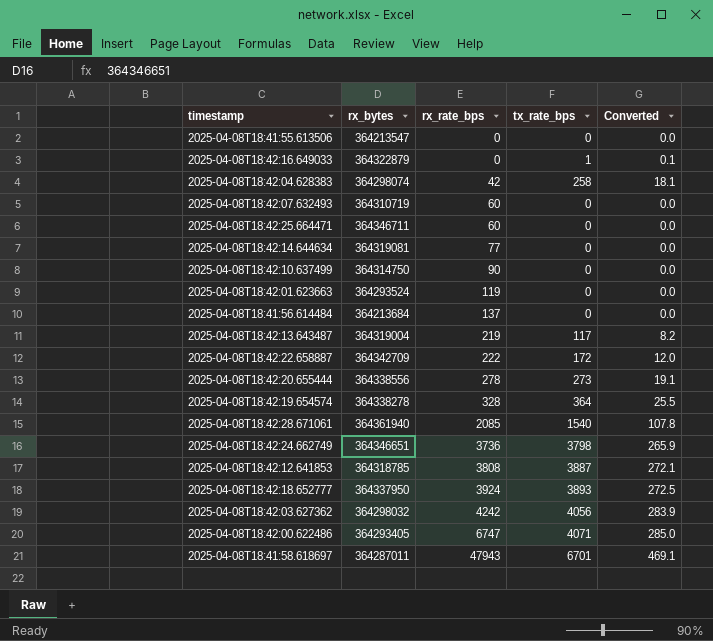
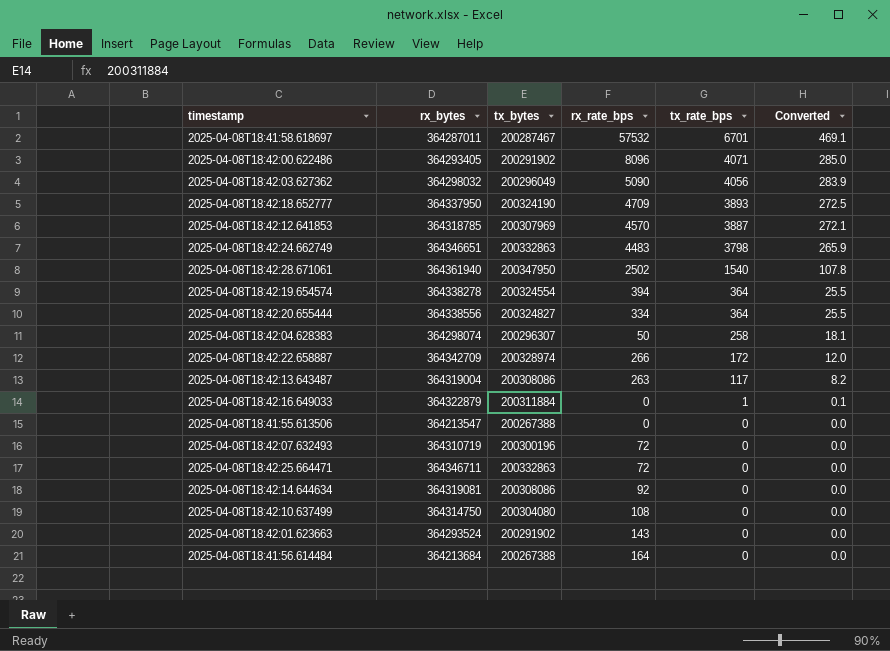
row order: rx_rate_bps ascending -> tx_rate_bps descending
column tx_bytes | position: none -> 3
2025-04-08T18:41:58.618697 | rx_rate_bps: 47943 -> 57532
2025-04-08T18:42:00.622486 | rx_rate_bps: 6747 -> 8096
2025-04-08T18:42:03.627362 | rx_rate_bps: 4242 -> 5090
2025-04-08T18:42:18.652777 | rx_rate_bps: 3924 -> 4709
2025-04-08T18:42:12.641853 | rx_rate_bps: 3808 -> 4570
2025-04-08T18:42:24.662749 | rx_rate_bps: 3736 -> 4483
2025-04-08T18:42:28.671061 | rx_rate_bps: 2085 -> 2502
2025-04-08T18:42:19.654574 | rx_rate_bps: 328 -> 394
2025-04-08T18:42:20.655444 | rx_rate_bps: 278 -> 334
2025-04-08T18:42:20.655444 | tx_rate_bps: 273 -> 364
2025-04-08T18:42:20.655444 | Converted: 19.1 -> 25.5
2025-04-08T18:42:04.628383 | rx_rate_bps: 42 -> 50
2025-04-08T18:42:22.658887 | rx_rate_bps: 222 -> 266
2025-04-08T18:42:13.643487 | rx_rate_bps: 219 -> 263
2025-04-08T18:42:07.632493 | rx_rate_bps: 60 -> 72
2025-04-08T18:42:25.664471 | rx_rate_bps: 60 -> 72
2025-04-08T18:42:14.644634 | rx_rate_bps: 77 -> 92
2025-04-08T18:42:10.637499 | rx_rate_bps: 90 -> 108
2025-04-08T18:42:01.623663 | rx_rate_bps: 119 -> 143
2025-04-08T18:41:56.614484 | rx_rate_bps: 137 -> 164

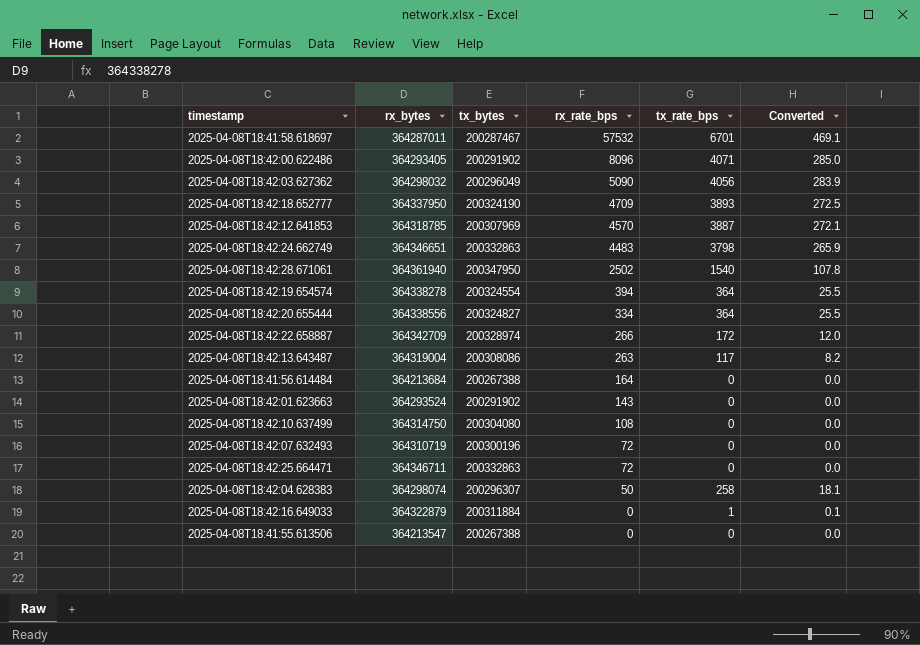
row order: tx_rate_bps descending -> rx_rate_bps descending
row 2025-04-08T18:42:14.644634: 364319081 | 200308086 | 92 | 0 | 0.0 -> none

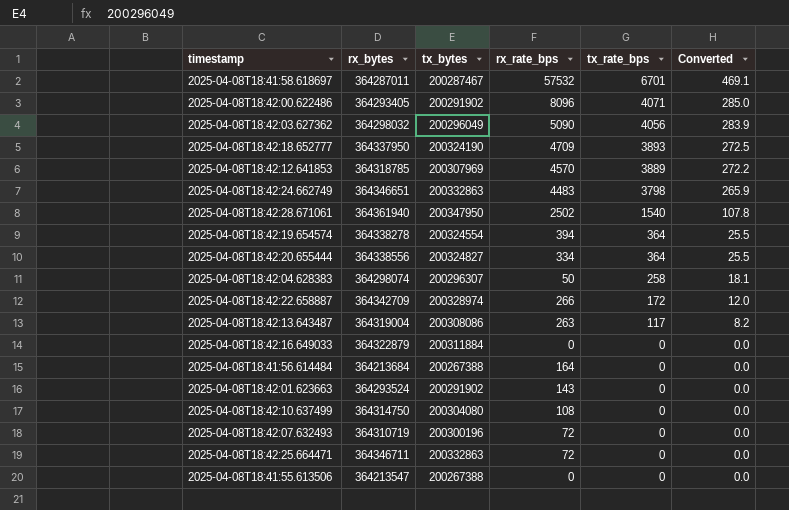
row order: rx_rate_bps descending -> tx_rate_bps descending
2025-04-08T18:42:12.641853 | tx_rate_bps: 3887 -> 3889
2025-04-08T18:42:12.641853 | Converted: 272.1 -> 272.2
2025-04-08T18:42:16.649033 | tx_rate_bps: 1 -> 0
2025-04-08T18:42:16.649033 | Converted: 0.1 -> 0.0

